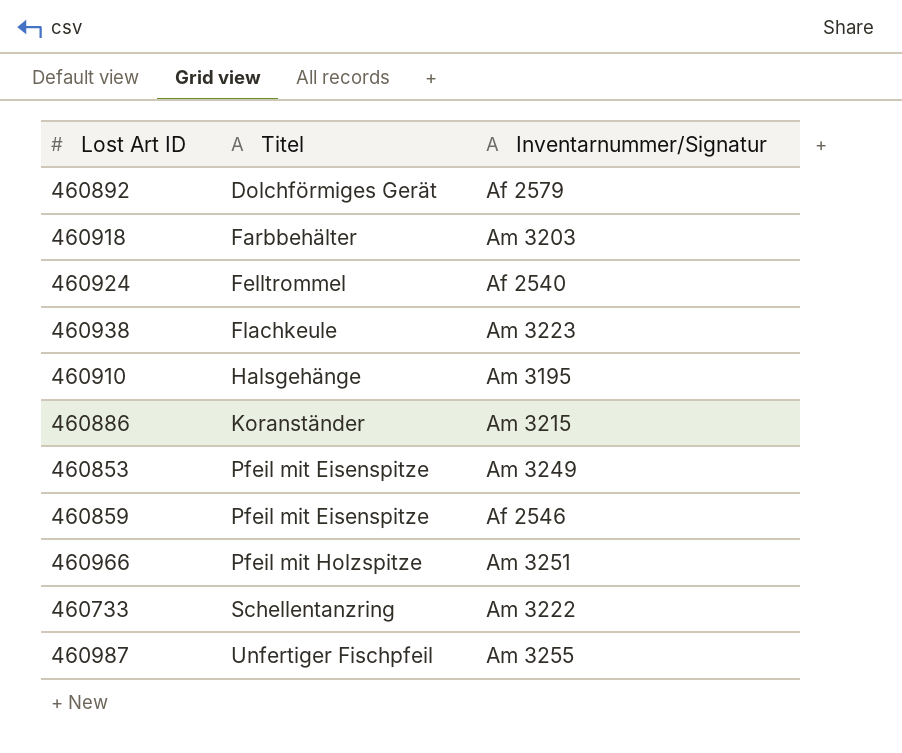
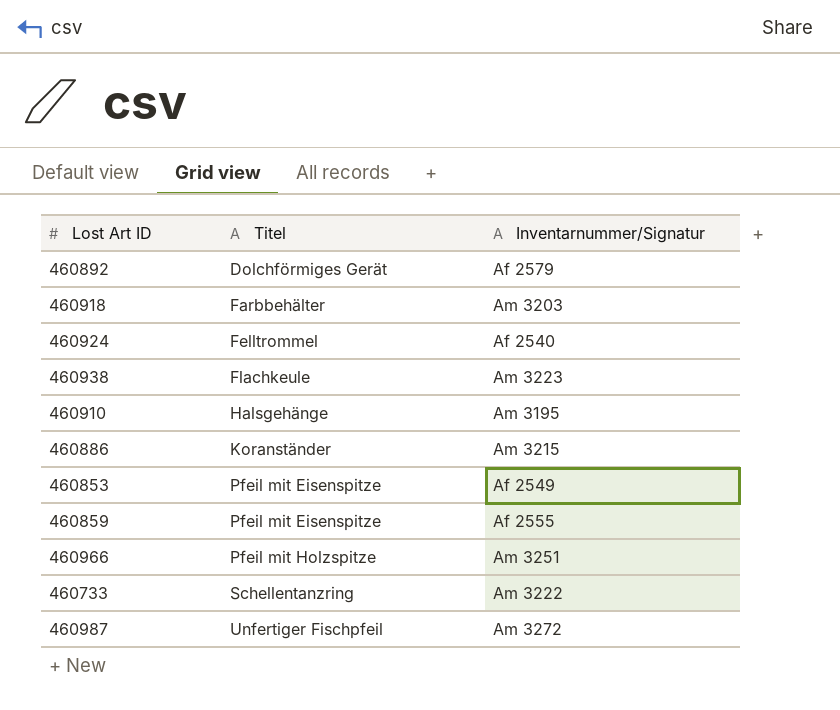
460853 | Inventarnummer/Signatur: Am 3249 -> Af 2549
460859 | Inventarnummer/Signatur: Af 2546 -> Af 2555
460987 | Inventarnummer/Signatur: Am 3255 -> Am 3272

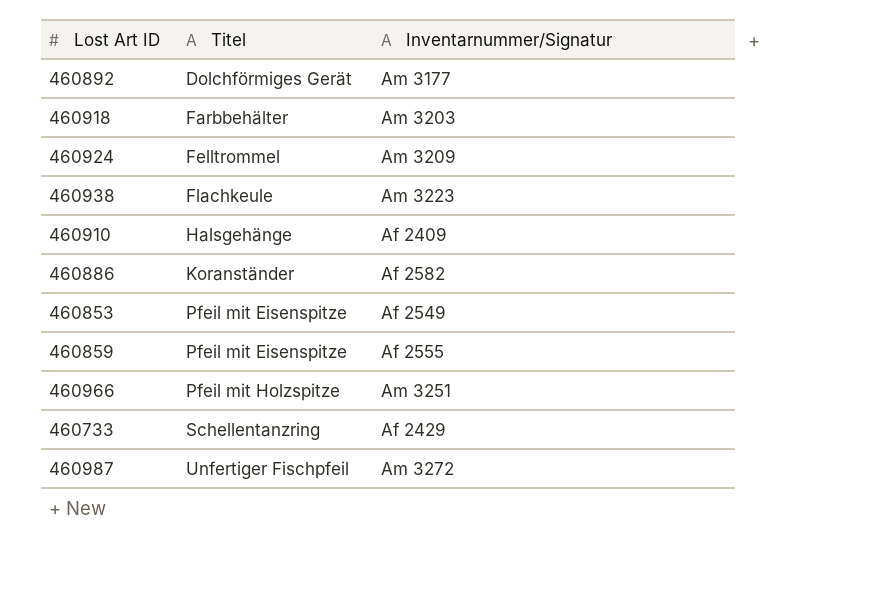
460892 | Inventarnummer/Signatur: Af 2579 -> Am 3177
460924 | Inventarnummer/Signatur: Af 2540 -> Am 3209
460910 | Inventarnummer/Signatur: Am 3195 -> Af 2409
460886 | Inventarnummer/Signatur: Am 3215 -> Af 2582
460733 | Inventarnummer/Signatur: Am 3222 -> Af 2429

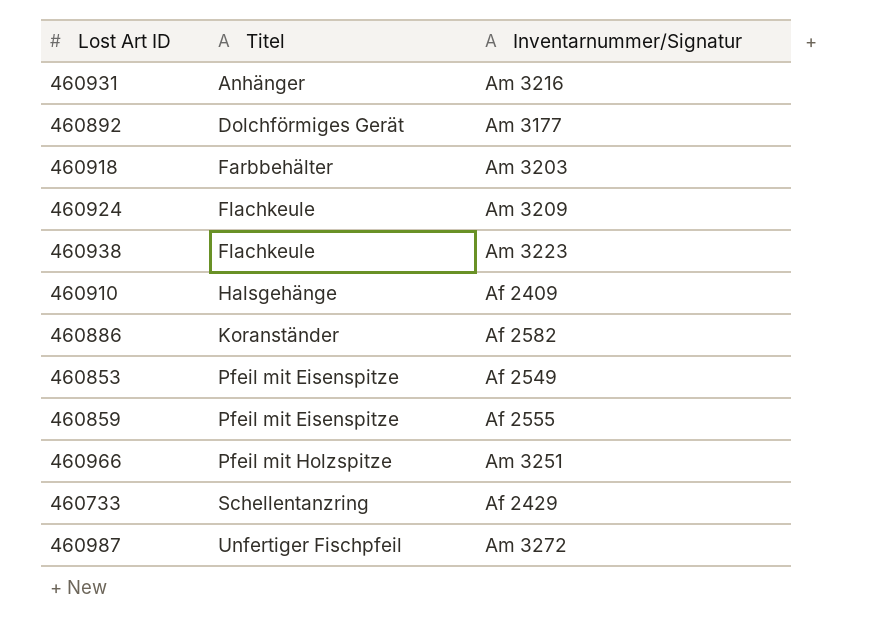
row 460931: none -> Anhänger | Am 3216
460924 | Titel: Felltrommel -> Flachkeule

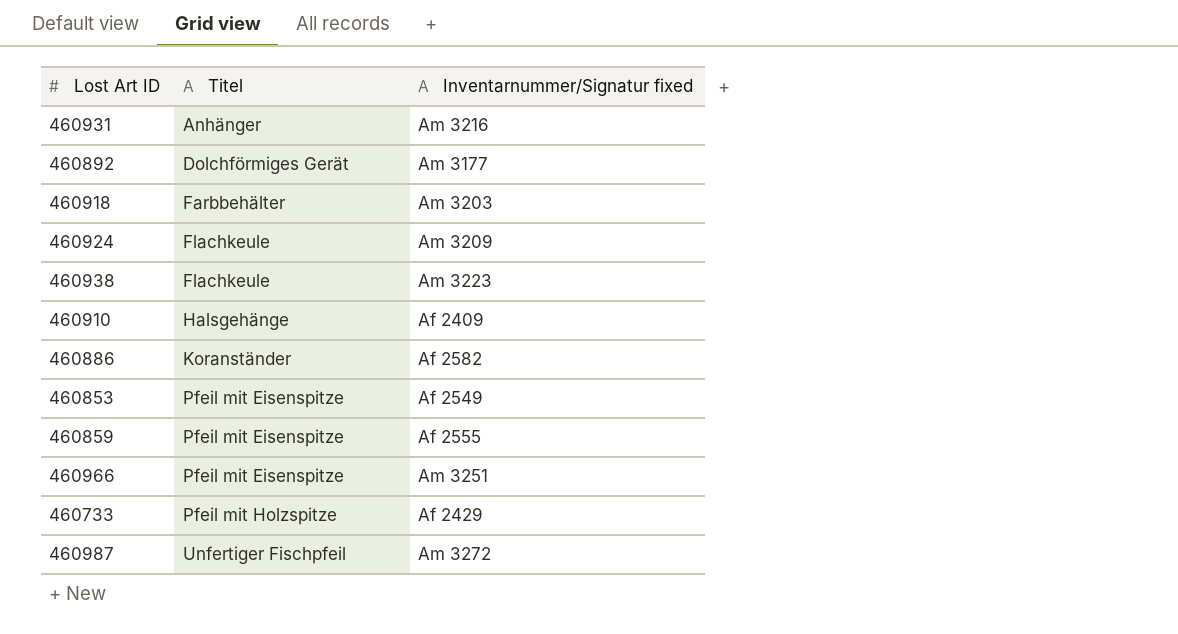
column name: Inventarnummer/Signatur -> Inventarnummer/Signatur fixed
460966 | Titel: Pfeil mit Holzspitze -> Pfeil mit Eisenspitze
460733 | Titel: Schellentanzring -> Pfeil mit Holzspitze

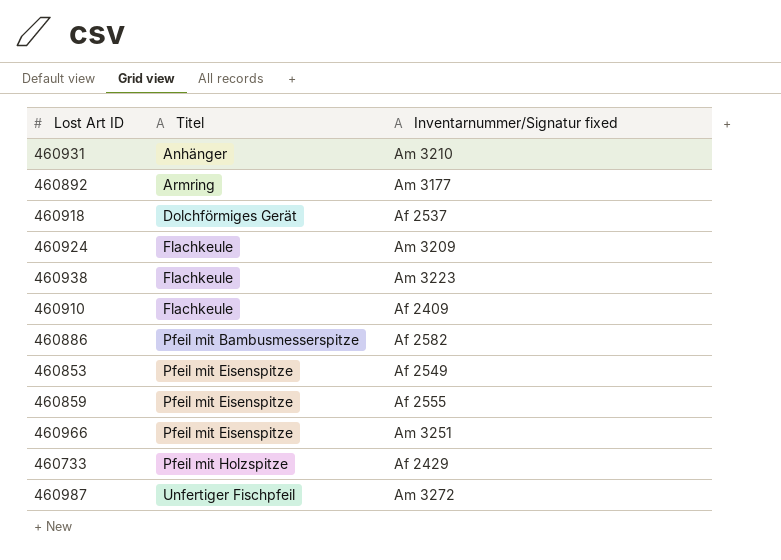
460931 | Inventarnummer/Signatur fixed: Am 3216 -> Am 3210
460892 | Titel: Dolchförmiges Gerät -> Armring
460918 | Titel: Farbbehälter -> Dolchförmiges Gerät
460918 | Inventarnummer/Signatur fixed: Am 3203 -> Af 2537
460910 | Titel: Halsgehänge -> Flachkeule
460886 | Titel: Koranständer -> Pfeil mit Bambusmesserspitze

